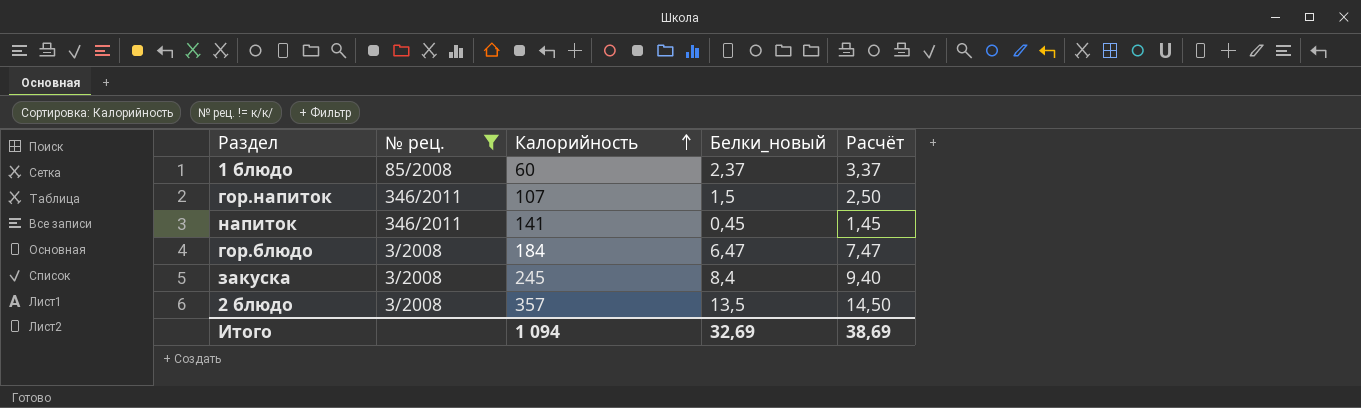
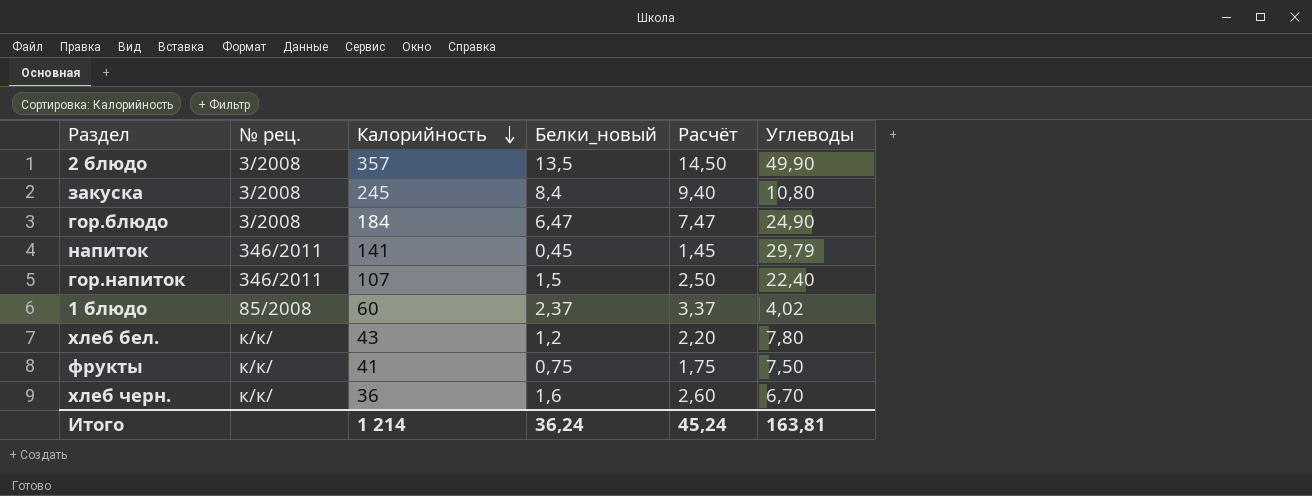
filter: № рец. != к/к/ -> none
row order: Калорийность ascending -> Калорийность descending
column Углеводы | position: none -> 6
Итого | Калорийность: 1 094 -> 1 214
Итого | Белки_новый: 32,69 -> 36,24
Итого | Расчёт: 38,69 -> 45,24

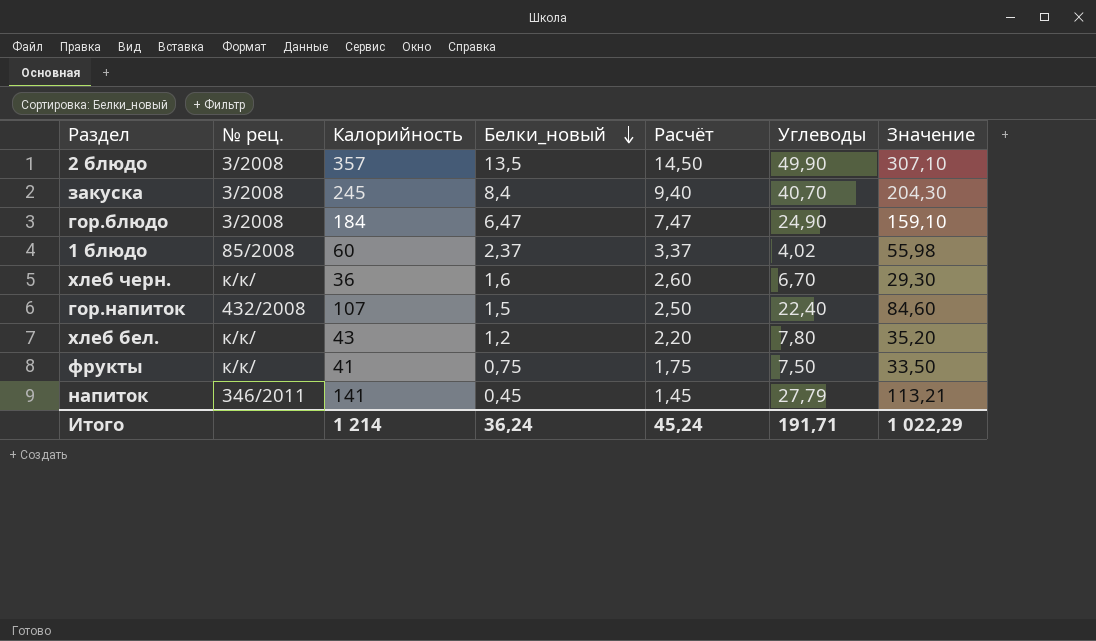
row order: Калорийность descending -> Белки_новый descending
column Значение | formula: none -> [Калорийность] - [Углеводы]
закуска | Углеводы: 10,80 -> 40,70
гор.напиток | № рец.: 346/2011 -> 432/2008
напиток | Углеводы: 29,79 -> 27,79
Итого | Углеводы: 163,81 -> 191,71

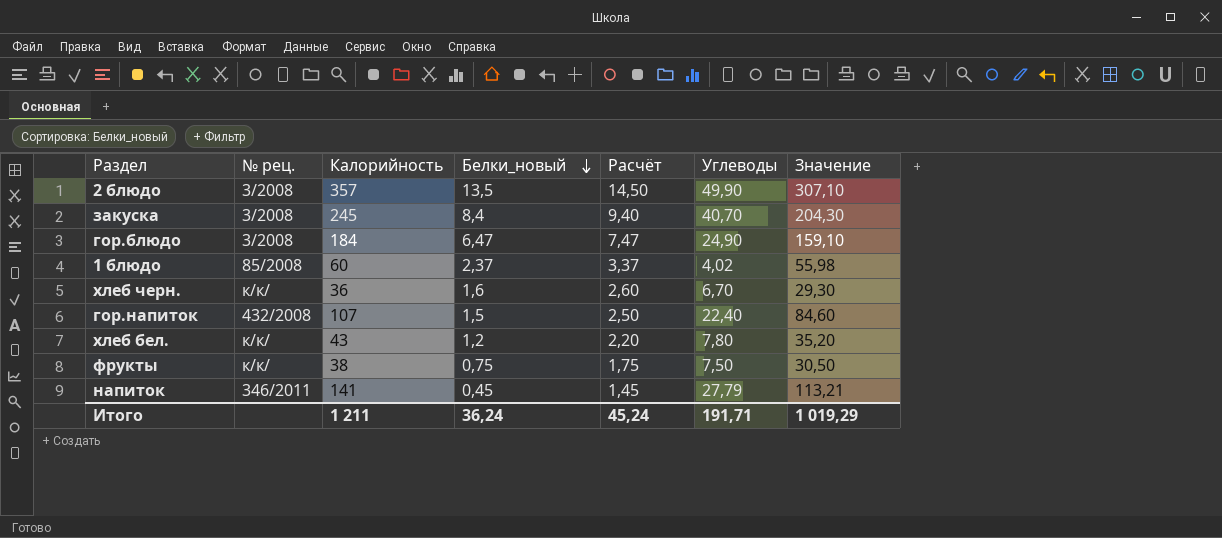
фрукты | Калорийность: 41 -> 38
фрукты | Значение: 33,50 -> 30,50
Итого | Калорийность: 1 214 -> 1 211
Итого | Значение: 1 022,29 -> 1 019,29

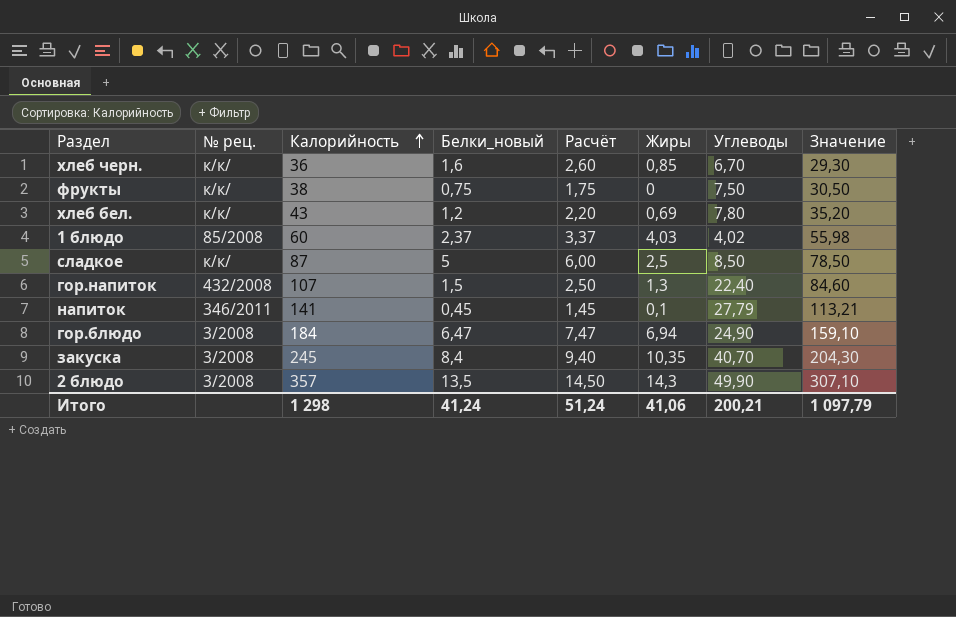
row order: Белки_новый descending -> Калорийность ascending
column Жиры | position: none -> 6
row сладкое: none -> к/к/ | 87 | 5 | 6,00 | 2,5 | 8,50 | 78,50
Итого | Калорийность: 1 211 -> 1 298
Итого | Белки_новый: 36,24 -> 41,24
Итого | Расчёт: 45,24 -> 51,24
Итого | Углеводы: 191,71 -> 200,21
Итого | Значение: 1 019,29 -> 1 097,79

